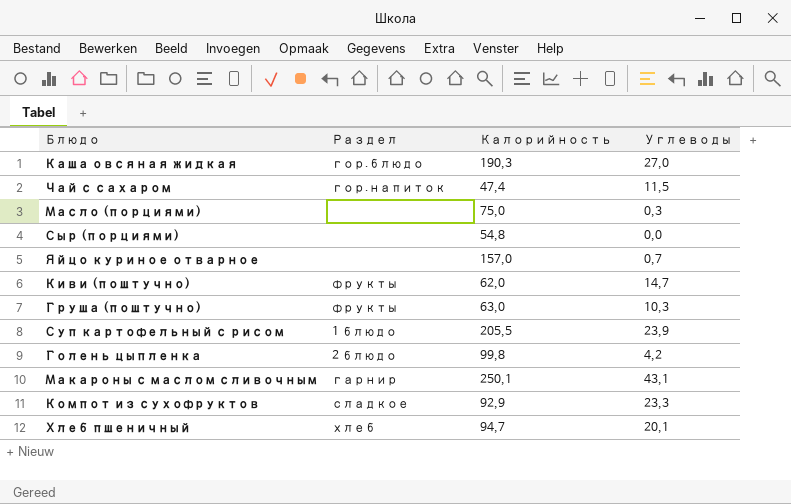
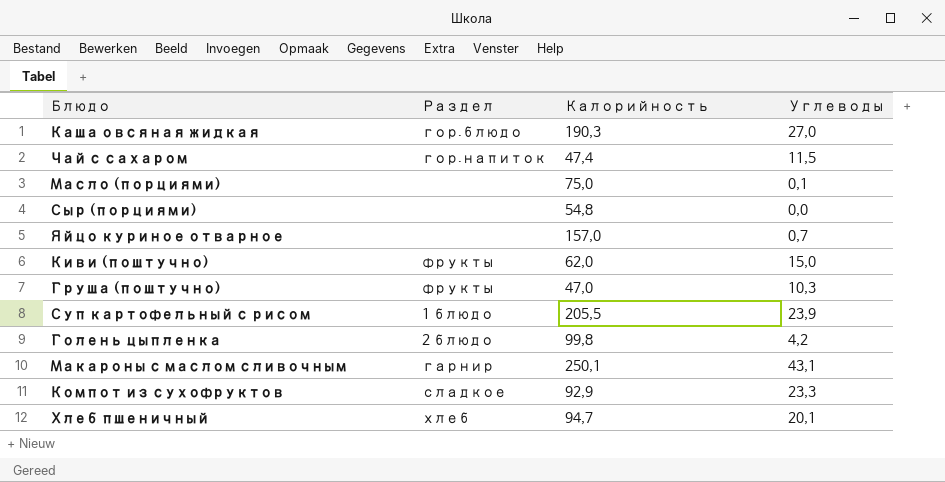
Масло (порциями) | Углеводы: 0,3 -> 0,1
Киви (поштучно) | Углеводы: 14,7 -> 15,0
Груша (поштучно) | Калорийность: 63,0 -> 47,0

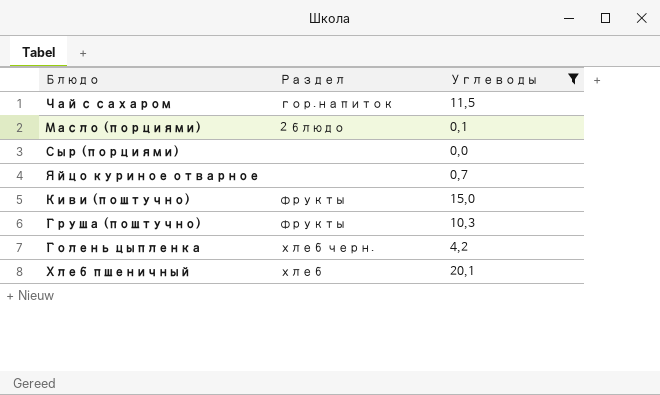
filter: none -> Углеводы <= 20,1
column Калорийность | position: 3 -> none
Масло (порциями) | Раздел: none -> 2 блюдо
Голень цыпленка | Раздел: 2 блюдо -> хлеб черн.

